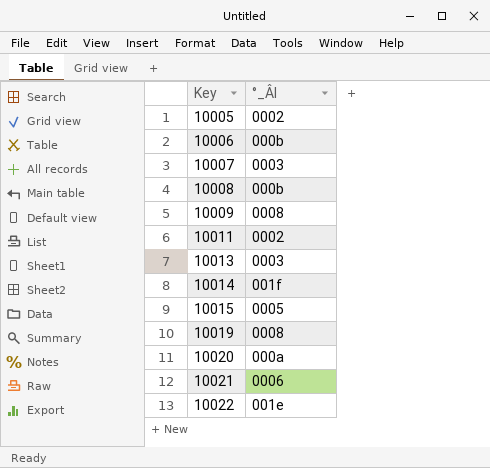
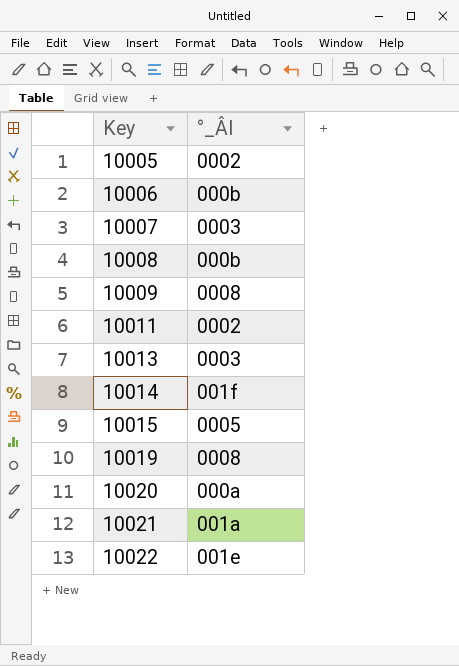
10021 | °_ÂI: 0006 -> 001a

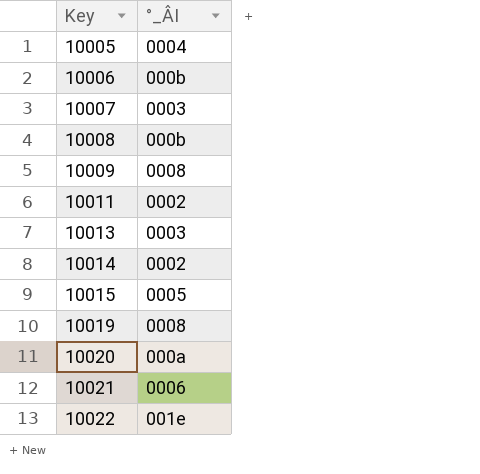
10005 | °_ÂI: 0002 -> 0004
10014 | °_ÂI: 001f -> 0002
10021 | °_ÂI: 001a -> 0006

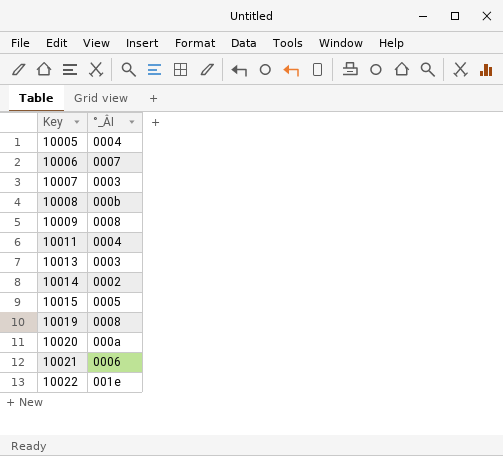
10006 | °_ÂI: 000b -> 0007
10011 | °_ÂI: 0002 -> 0004

